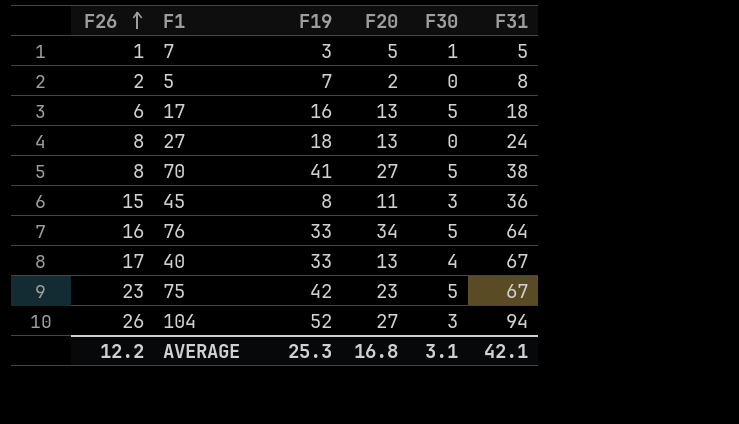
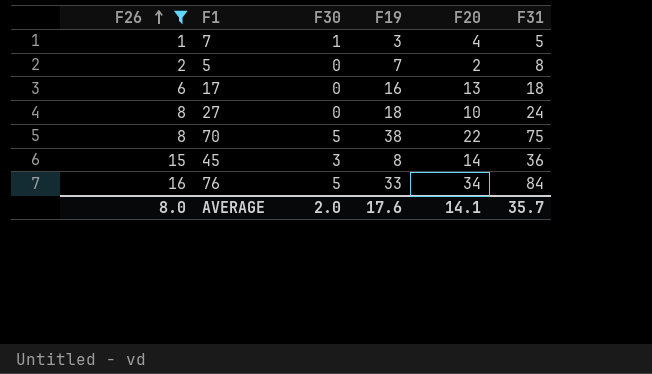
filter: none -> F26 <= 16
column F30 | position: 5 -> 3
7 | F20: 5 -> 4
17 | F30: 5 -> 0
27 | F20: 13 -> 10
70 | F19: 41 -> 38
70 | F20: 27 -> 22
70 | F31: 38 -> 75
45 | F20: 11 -> 14
76 | F31: 64 -> 84
AVERAGE | F26: 12.2 -> 8.0
AVERAGE | F30: 3.1 -> 2.0
AVERAGE | F19: 25.3 -> 17.6
AVERAGE | F20: 16.8 -> 14.1
AVERAGE | F31: 42.1 -> 35.7

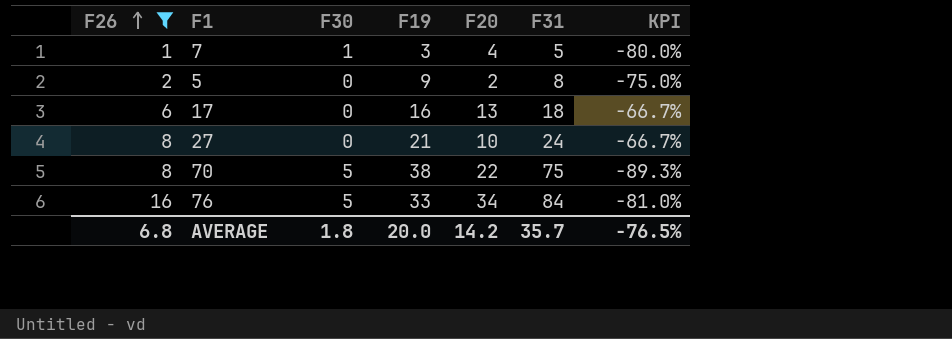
column KPI | formula: none -> ([F26] - [F31]) / [F31]
row 45: 15 | 3 | 8 | 14 | 36 -> none
5 | F19: 7 -> 9
27 | F19: 18 -> 21
AVERAGE | F26: 8.0 -> 6.8
AVERAGE | F30: 2.0 -> 1.8
AVERAGE | F19: 17.6 -> 20.0
AVERAGE | F20: 14.1 -> 14.2

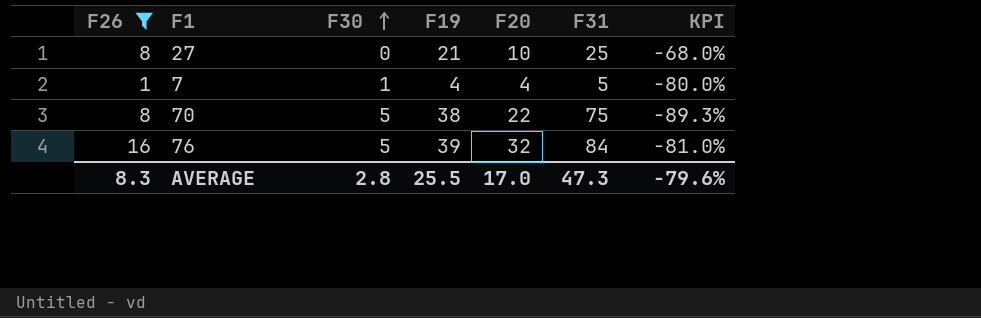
row order: F26 ascending -> F30 ascending
row 5: 2 | 0 | 9 | 2 | 8 | -75.0% -> none
row 17: 6 | 0 | 16 | 13 | 18 | -66.7% -> none
27 | F31: 24 -> 25
27 | KPI: -66.7% -> -68.0%
7 | F19: 3 -> 4
76 | F19: 33 -> 39
76 | F20: 34 -> 32
AVERAGE | F26: 6.8 -> 8.3
AVERAGE | F30: 1.8 -> 2.8
AVERAGE | F19: 20.0 -> 25.5
AVERAGE | F20: 14.2 -> 17.0
AVERAGE | F31: 35.7 -> 47.3
AVERAGE | KPI: -76.5% -> -79.6%

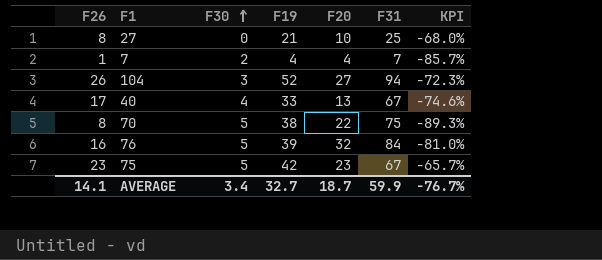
filter: F26 <= 16 -> none
7 | F30: 1 -> 2
7 | F31: 5 -> 7
7 | KPI: -80.0% -> -85.7%
AVERAGE | F26: 8.3 -> 14.1
AVERAGE | F30: 2.8 -> 3.4
AVERAGE | F19: 25.5 -> 32.7
AVERAGE | F20: 17.0 -> 18.7
AVERAGE | F31: 47.3 -> 59.9
AVERAGE | KPI: -79.6% -> -76.7%

